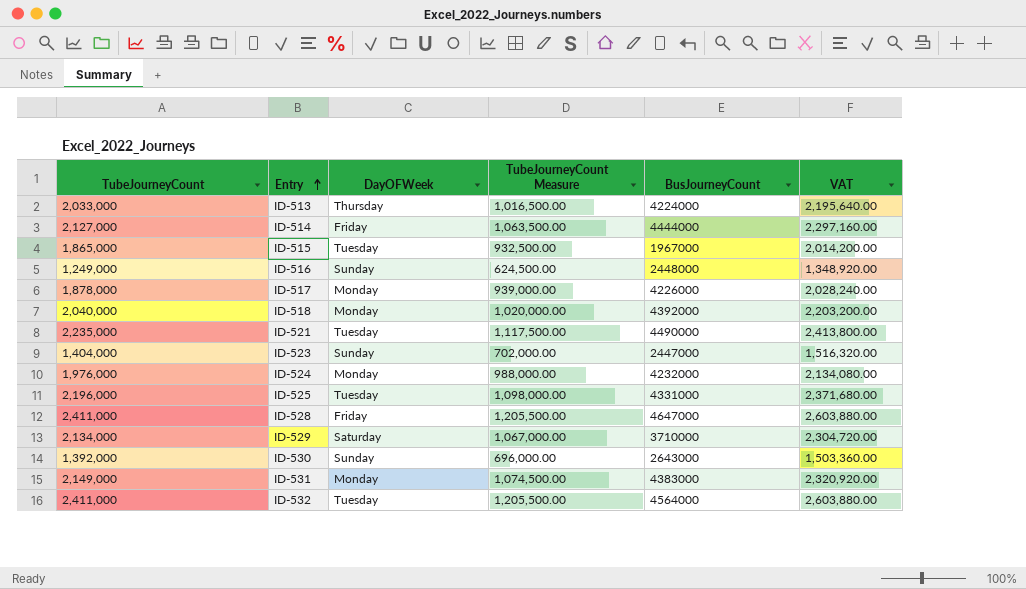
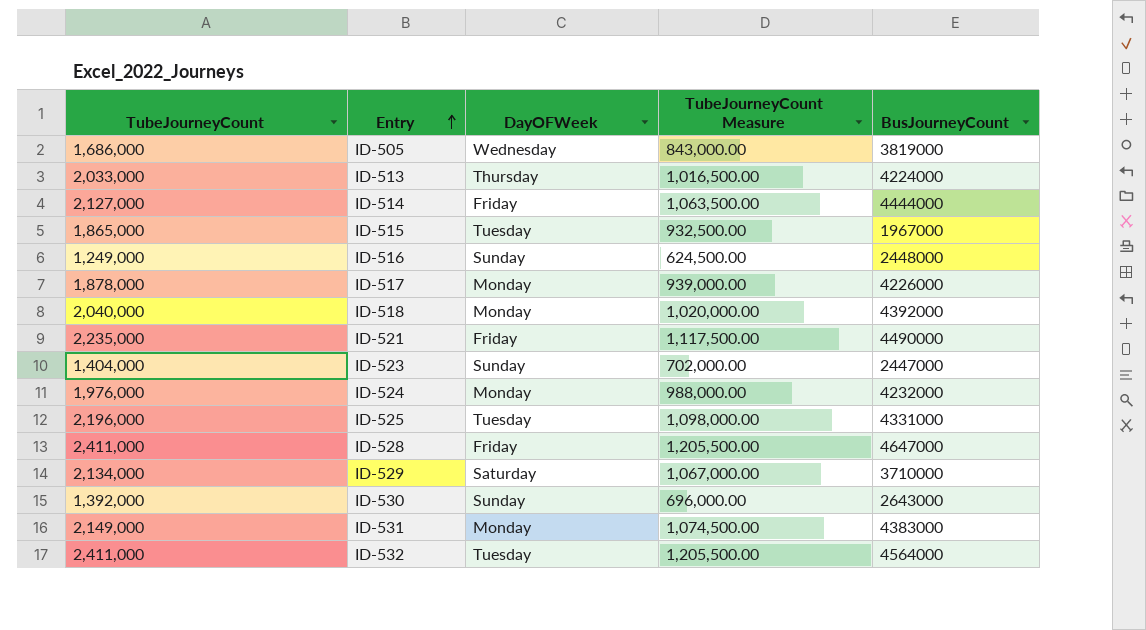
column VAT | formula: [TubeJourneyCount] * 1.08 -> none
row ID-505: none -> 1,686,000 | Wednesday | 843,000.00 | 3819000
ID-521 | DayOFWeek: Tuesday -> Friday

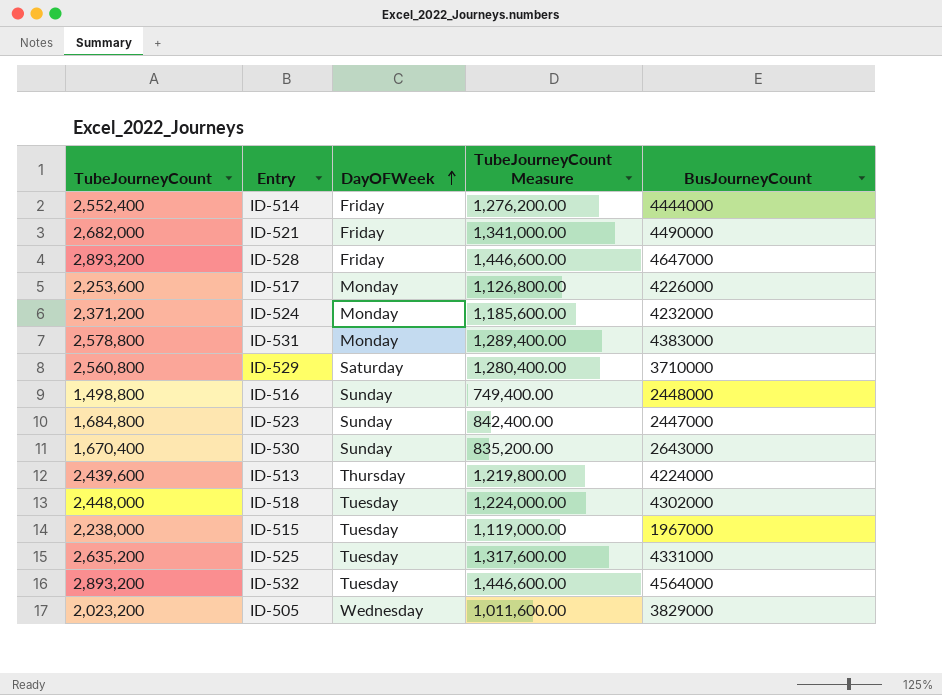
row order: Entry ascending -> DayOFWeek ascending
ID-514 | TubeJourneyCount: 2,127,000 -> 2,552,400
ID-514 | TubeJourneyCount Measure: 1,063,500.00 -> 1,276,200.00
ID-521 | TubeJourneyCount: 2,235,000 -> 2,682,000
ID-521 | TubeJourneyCount Measure: 1,117,500.00 -> 1,341,000.00
ID-528 | TubeJourneyCount: 2,411,000 -> 2,893,200
ID-528 | TubeJourneyCount Measure: 1,205,500.00 -> 1,446,600.00
ID-517 | TubeJourneyCount: 1,878,000 -> 2,253,600
ID-517 | TubeJourneyCount Measure: 939,000.00 -> 1,126,800.00
ID-524 | TubeJourneyCount: 1,976,000 -> 2,371,200
ID-524 | TubeJourneyCount Measure: 988,000.00 -> 1,185,600.00
ID-531 | TubeJourneyCount: 2,149,000 -> 2,578,800
ID-531 | TubeJourneyCount Measure: 1,074,500.00 -> 1,289,400.00
ID-529 | TubeJourneyCount: 2,134,000 -> 2,560,800
ID-529 | TubeJourneyCount Measure: 1,067,000.00 -> 1,280,400.00
ID-516 | TubeJourneyCount: 1,249,000 -> 1,498,800
ID-516 | TubeJourneyCount Measure: 624,500.00 -> 749,400.00
ID-523 | TubeJourneyCount: 1,404,000 -> 1,684,800
ID-523 | TubeJourneyCount Measure: 702,000.00 -> 842,400.00
ID-530 | TubeJourneyCount: 1,392,000 -> 1,670,400
ID-530 | TubeJourneyCount Measure: 696,000.00 -> 835,200.00
ID-513 | TubeJourneyCount: 2,033,000 -> 2,439,600
ID-513 | TubeJourneyCount Measure: 1,016,500.00 -> 1,219,800.00
ID-518 | TubeJourneyCount: 2,040,000 -> 2,448,000
ID-518 | DayOFWeek: Monday -> Tuesday
ID-518 | TubeJourneyCount Measure: 1,020,000.00 -> 1,224,000.00
ID-518 | BusJourneyCount: 4392000 -> 4302000
ID-515 | TubeJourneyCount: 1,865,000 -> 2,238,000
ID-515 | TubeJourneyCount Measure: 932,500.00 -> 1,119,000.00
ID-525 | TubeJourneyCount: 2,196,000 -> 2,635,200
ID-525 | TubeJourneyCount Measure: 1,098,000.00 -> 1,317,600.00
ID-532 | TubeJourneyCount: 2,411,000 -> 2,893,200
ID-532 | TubeJourneyCount Measure: 1,205,500.00 -> 1,446,600.00
ID-505 | TubeJourneyCount: 1,686,000 -> 2,023,200
ID-505 | TubeJourneyCount Measure: 843,000.00 -> 1,011,600.00
ID-505 | BusJourneyCount: 3819000 -> 3829000

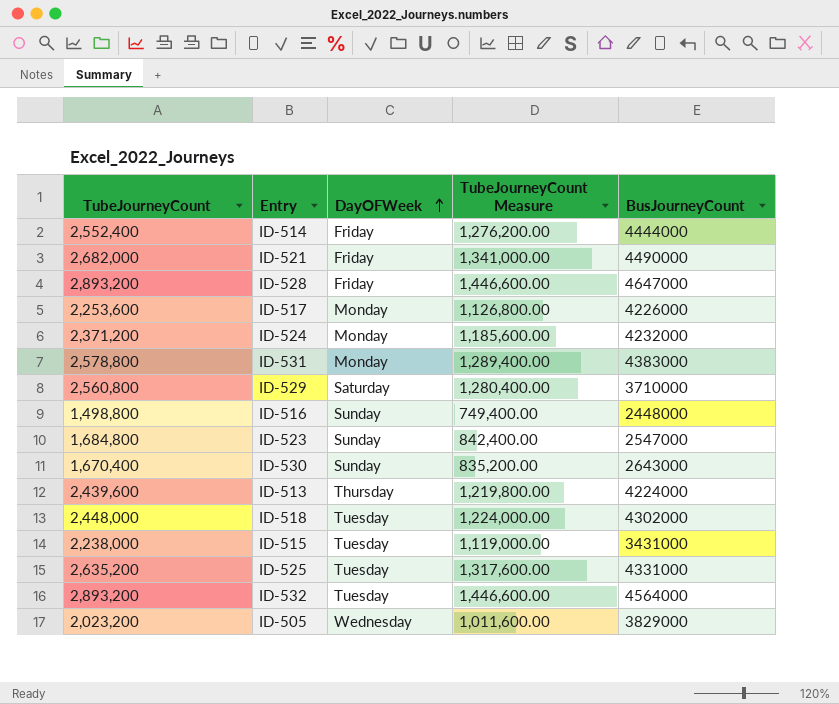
ID-523 | BusJourneyCount: 2447000 -> 2547000
ID-515 | BusJourneyCount: 1967000 -> 3431000

